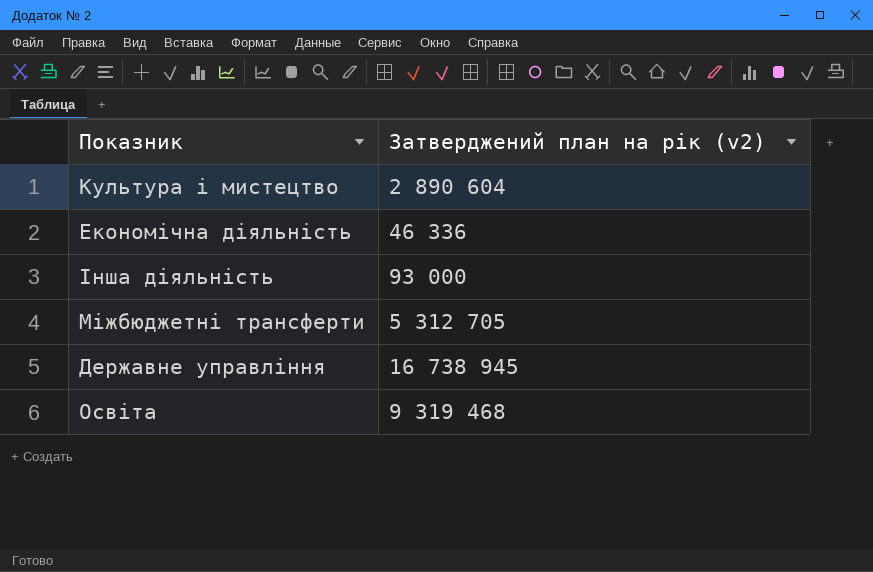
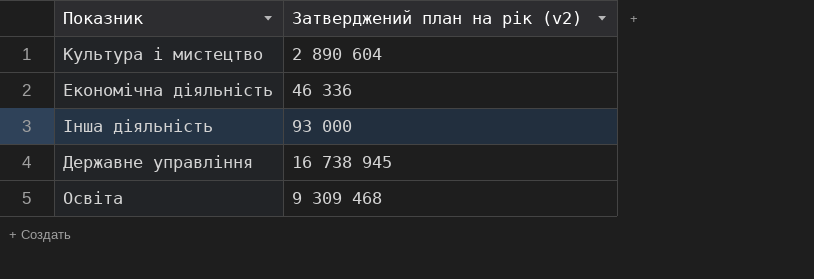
row Міжбюджетні трансферти: 5 312 705 -> none
Освіта | Затверджений план на рік (v2): 9 319 468 -> 9 309 468

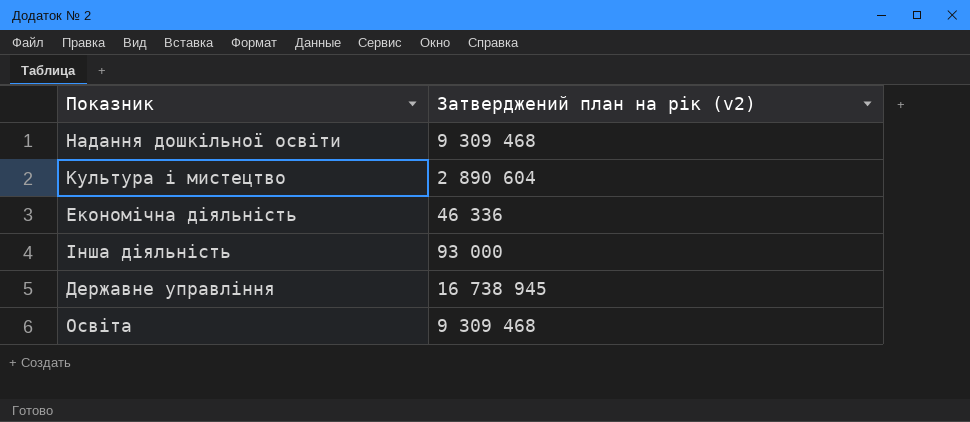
row Надання дошкільної освіти: none -> 9 309 468

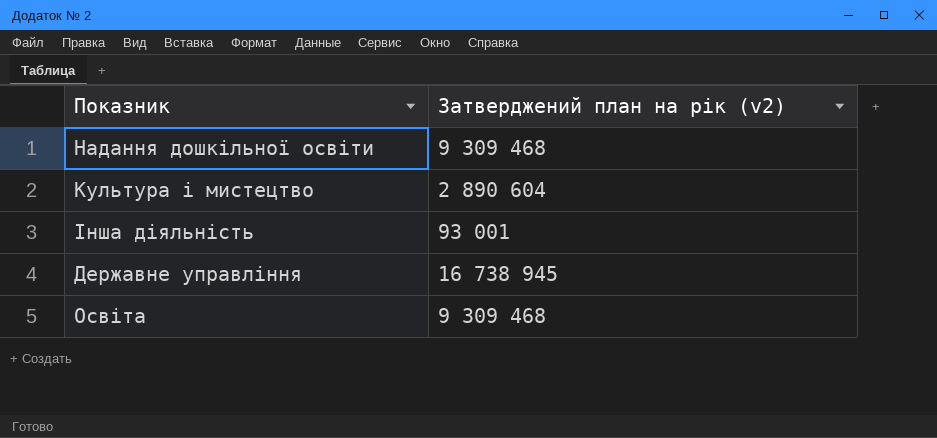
row Економічна діяльність: 46 336 -> none
Інша діяльність | Затверджений план на рік (v2): 93 000 -> 93 001

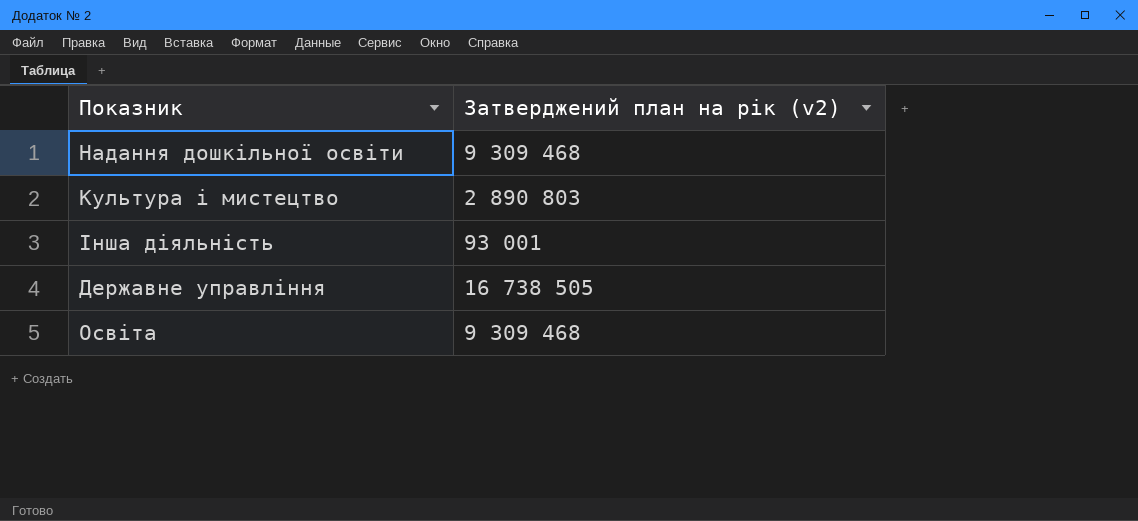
Культура i мистецтво | Затверджений план на рік (v2): 2 890 604 -> 2 890 803
Державне управління | Затверджений план на рік (v2): 16 738 945 -> 16 738 505

